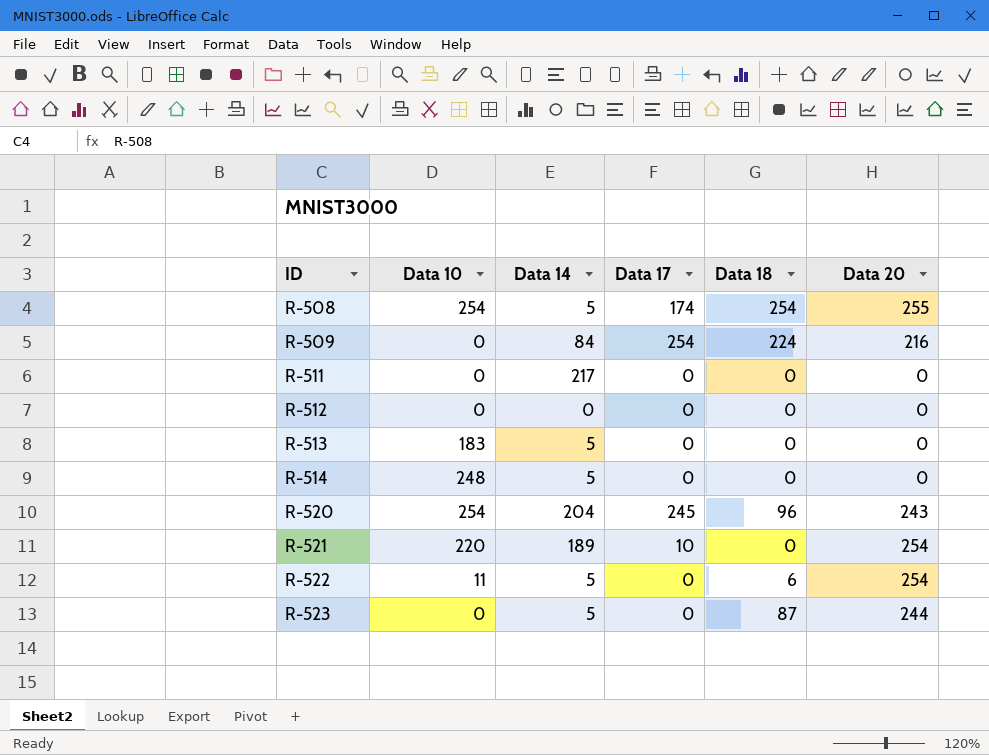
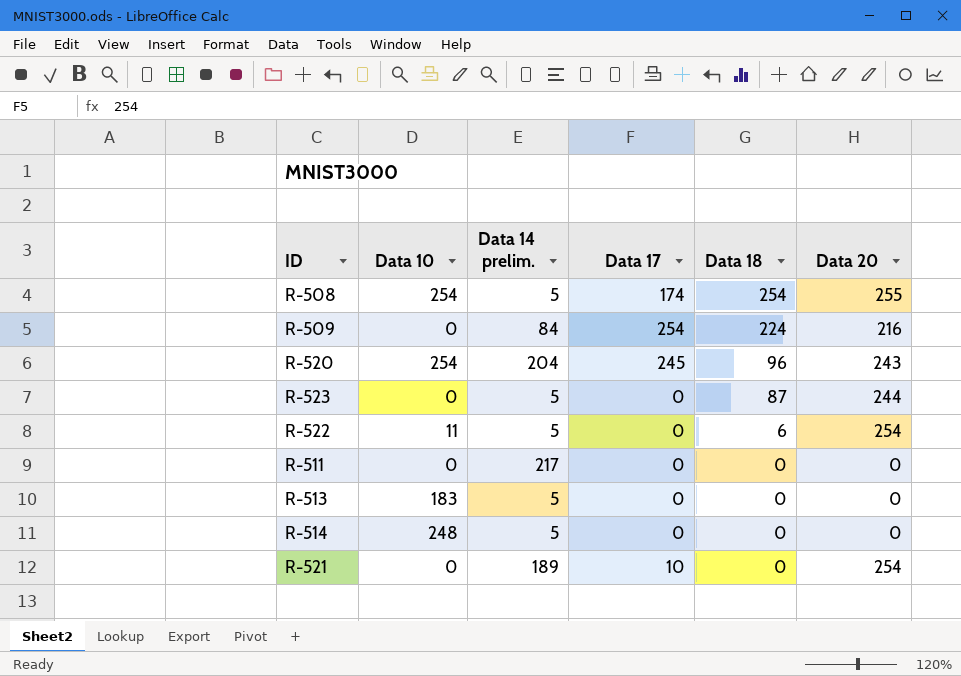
row order: ID ascending -> Data 18 descending
column name: Data 14 -> Data 14 prelim.
row R-512: 0 | 0 | 0 | 0 | 0 -> none
R-521 | Data 10: 220 -> 0

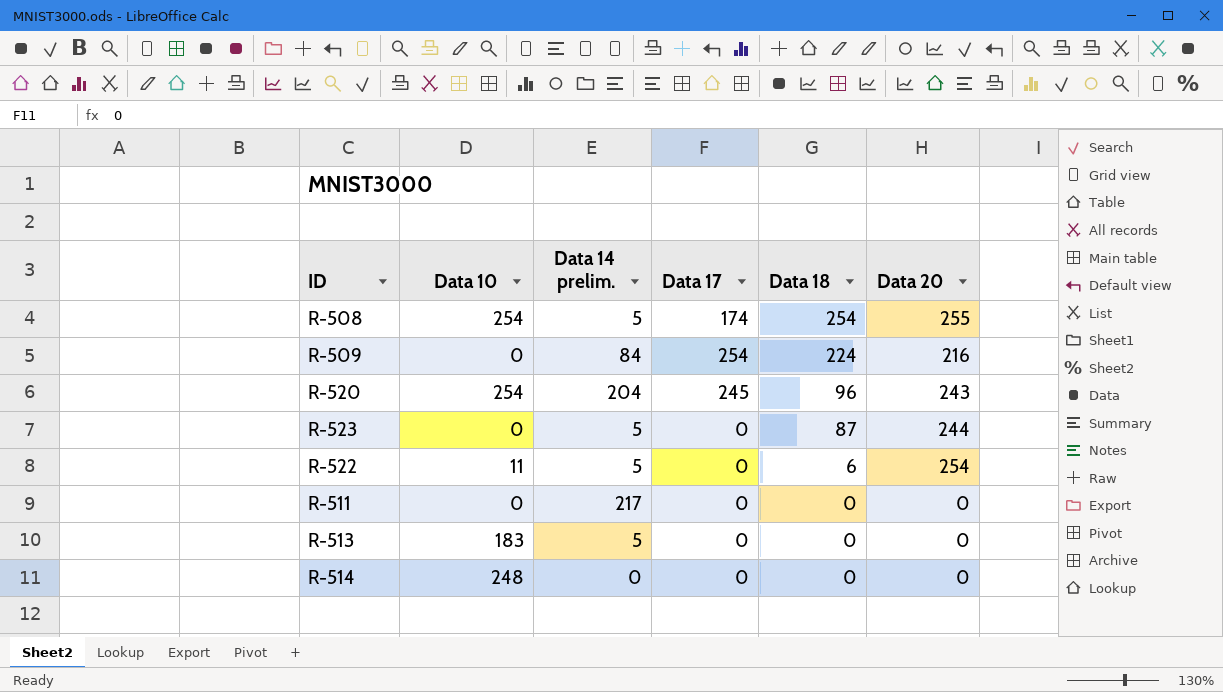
row R-521: 0 | 189 | 10 | 0 | 254 -> none
R-514 | Data 14 prelim.: 5 -> 0

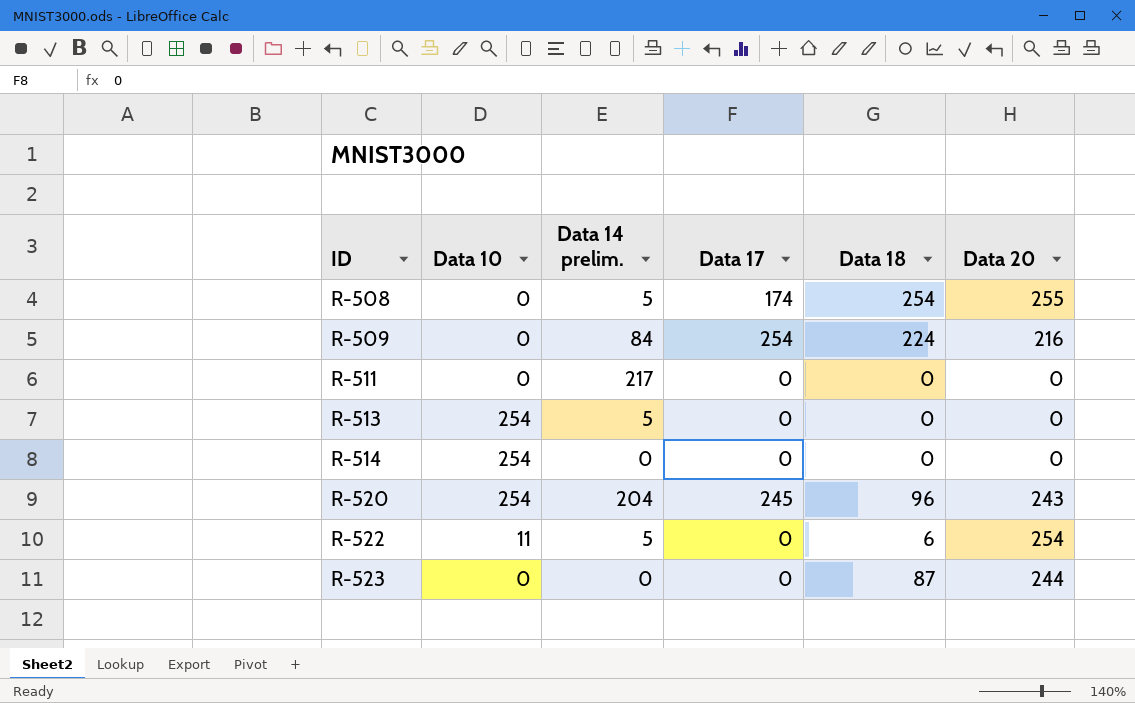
row order: Data 18 descending -> ID ascending
R-508 | Data 10: 254 -> 0
R-513 | Data 10: 183 -> 254
R-514 | Data 10: 248 -> 254
R-523 | Data 14 prelim.: 5 -> 0

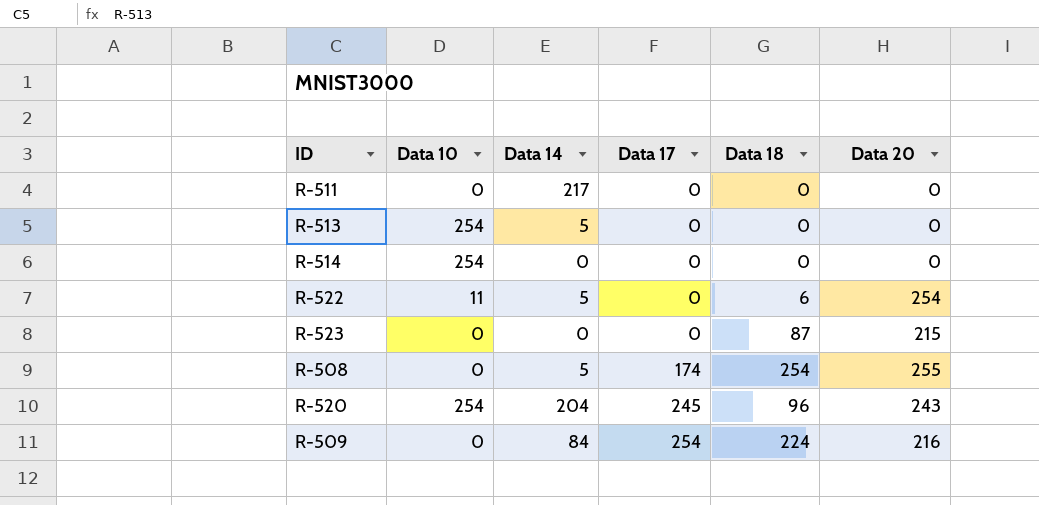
row order: ID ascending -> Data 17 ascending
column name: Data 14 prelim. -> Data 14
R-523 | Data 20: 244 -> 215

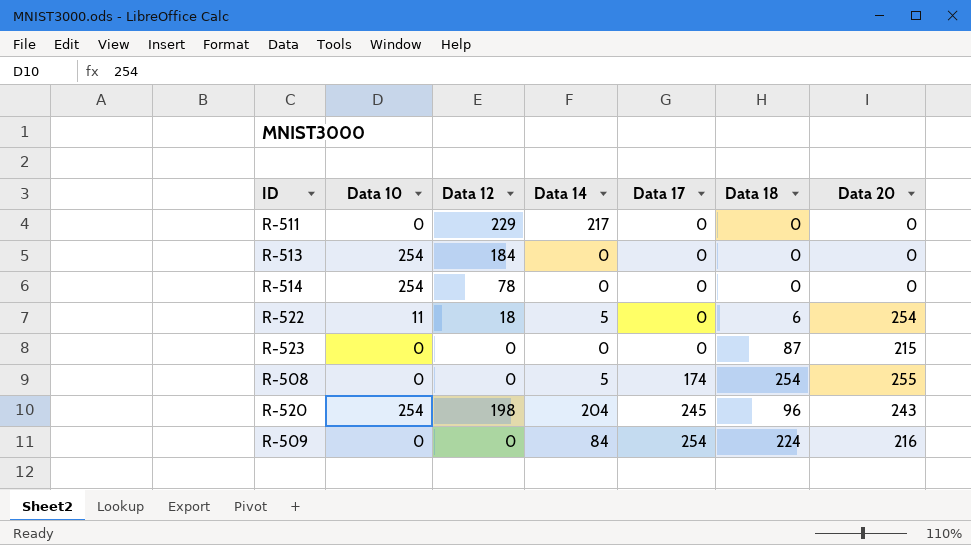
column Data 12 | position: none -> 3
R-513 | Data 14: 5 -> 0

